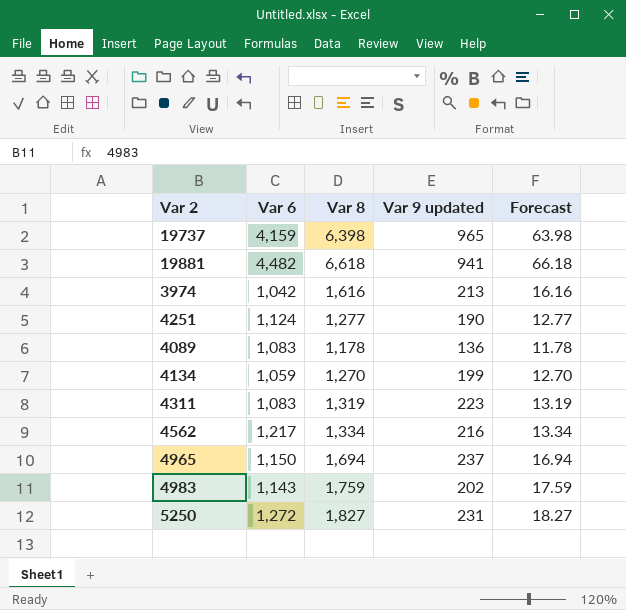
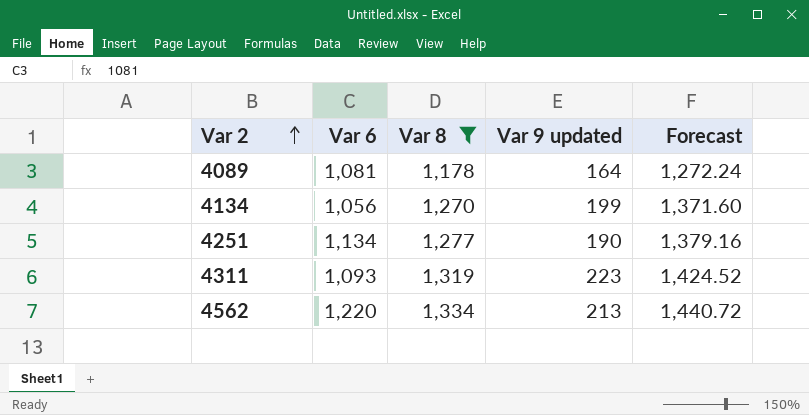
filter: none -> Var 8 <= 1,334
row order: none -> Var 2 ascending
column Forecast | formula: [Var 8] * 0.01 -> [Var 8] * 1.08
4089 | Var 6: 1,083 -> 1,081
4089 | Var 9 updated: 136 -> 164
4134 | Var 6: 1,059 -> 1,056
4251 | Var 6: 1,124 -> 1,134
4311 | Var 6: 1,083 -> 1,093
4562 | Var 6: 1,217 -> 1,220
4562 | Var 9 updated: 216 -> 213

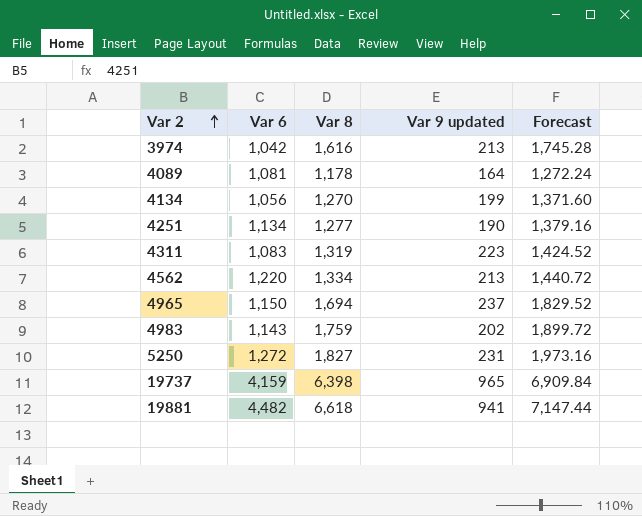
filter: Var 8 <= 1,334 -> none
4311 | Var 6: 1,093 -> 1,083

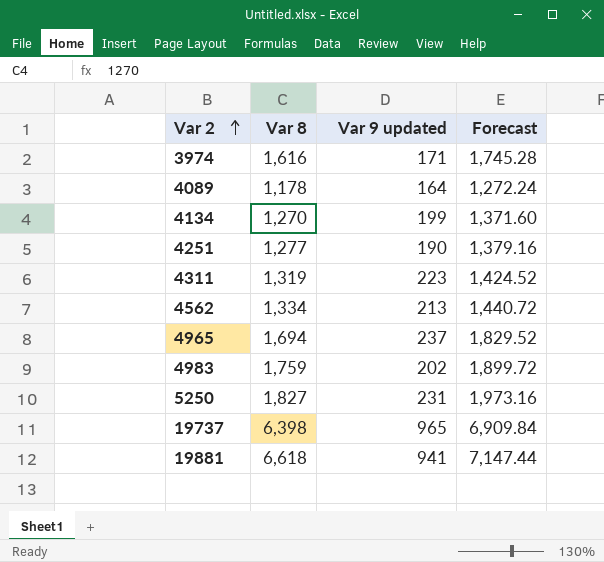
column Var 6 | position: 2 -> none
3974 | Var 9 updated: 213 -> 171

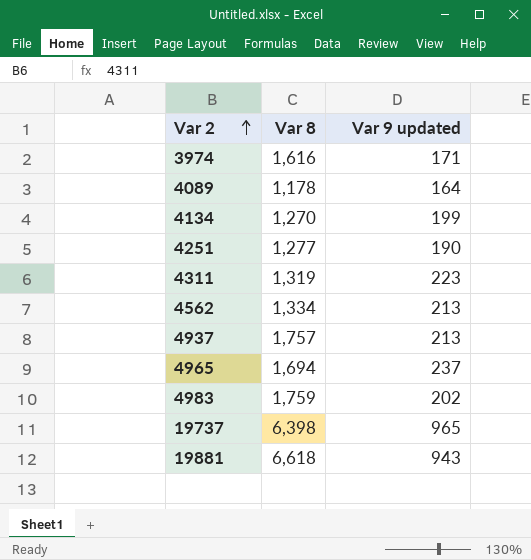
column Forecast | formula: [Var 8] * 1.08 -> none
row 5250: 1,827 | 231 | 1,973.16 -> none
row 4937: none -> 1,757 | 213
19881 | Var 9 updated: 941 -> 943

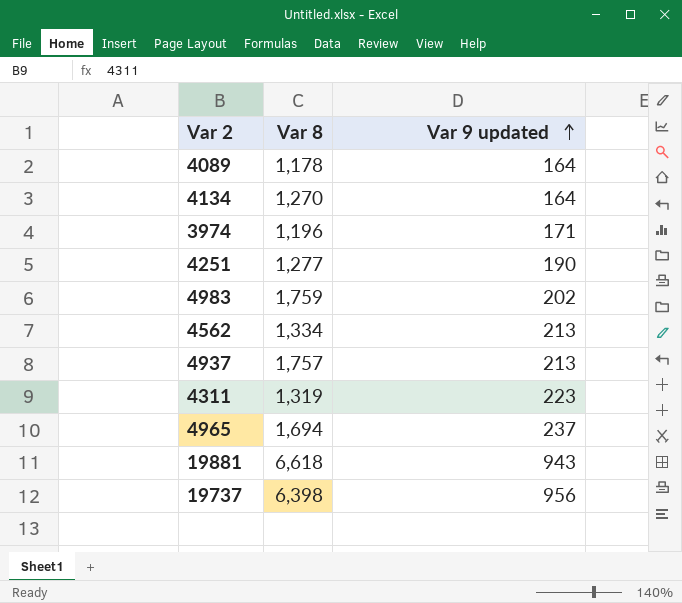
row order: Var 2 ascending -> Var 9 updated ascending
4134 | Var 9 updated: 199 -> 164
3974 | Var 8: 1,616 -> 1,196
19737 | Var 9 updated: 965 -> 956

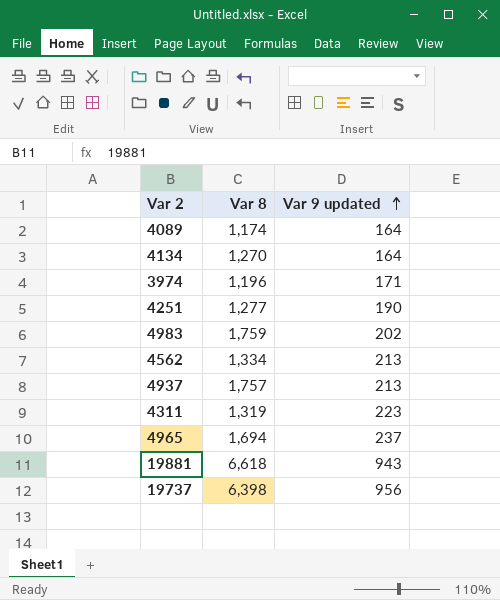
4089 | Var 8: 1,178 -> 1,174

